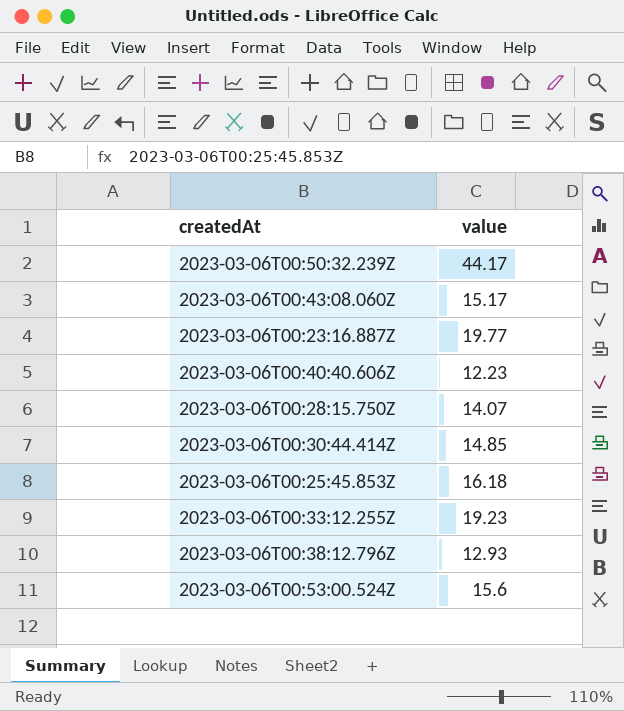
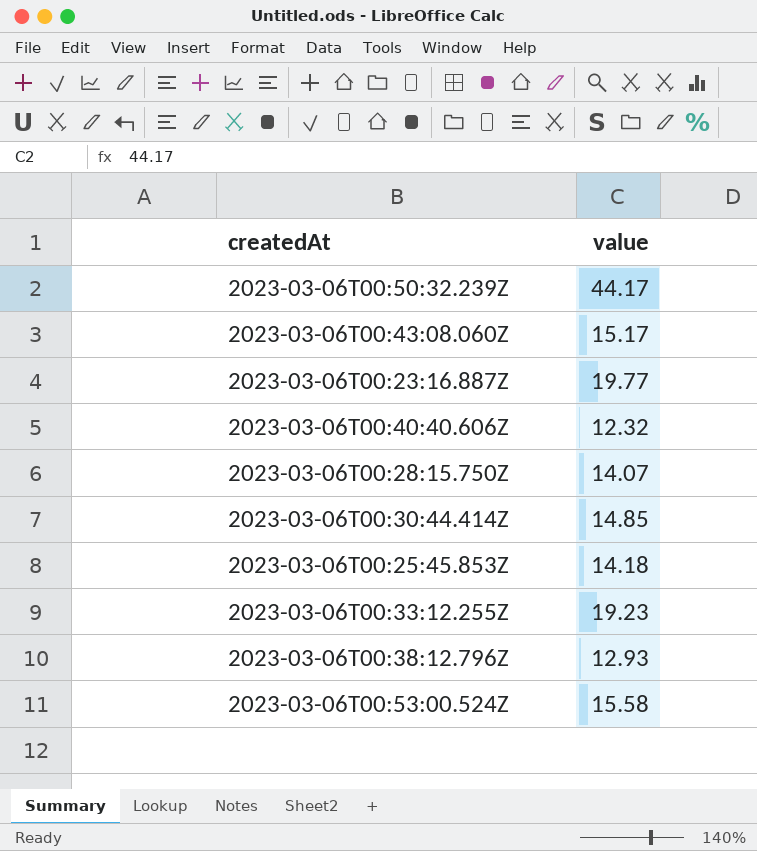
2023-03-06T00:40:40.606Z | value: 12.23 -> 12.32
2023-03-06T00:25:45.853Z | value: 16.18 -> 14.18
2023-03-06T00:53:00.524Z | value: 15.6 -> 15.58

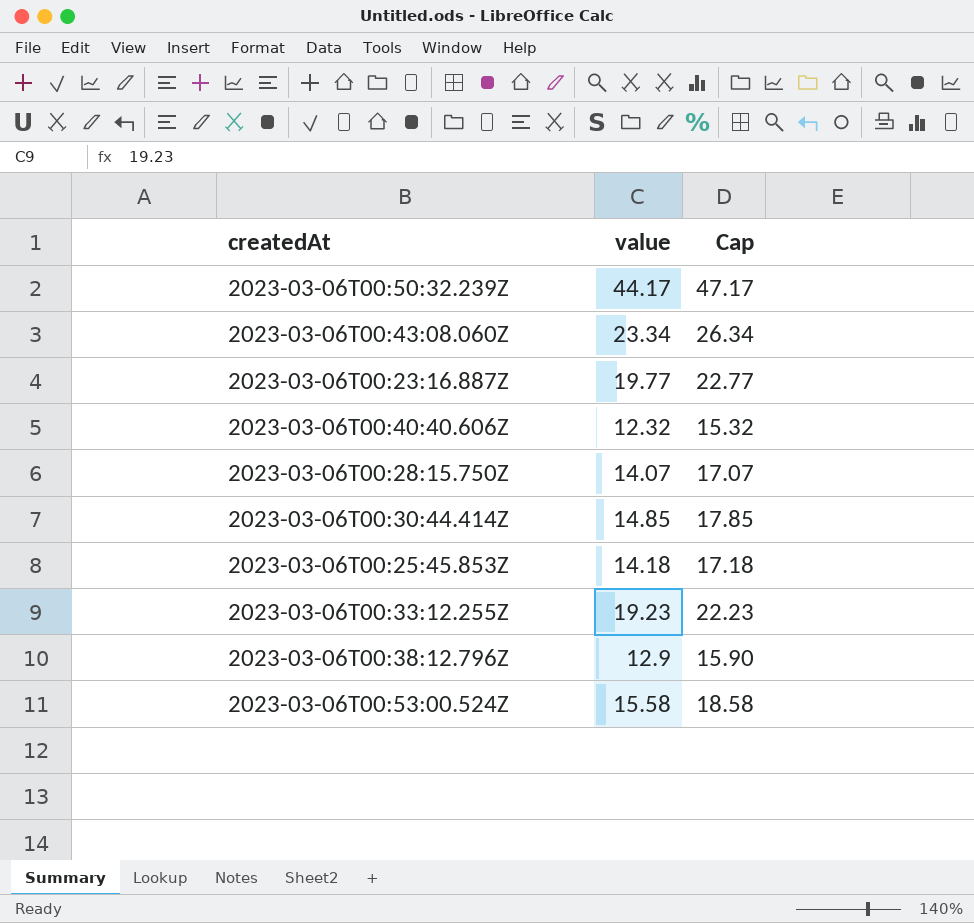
column Cap | formula: none -> [value] + 3
2023-03-06T00:43:08.060Z | value: 15.17 -> 23.34
2023-03-06T00:38:12.796Z | value: 12.93 -> 12.9

